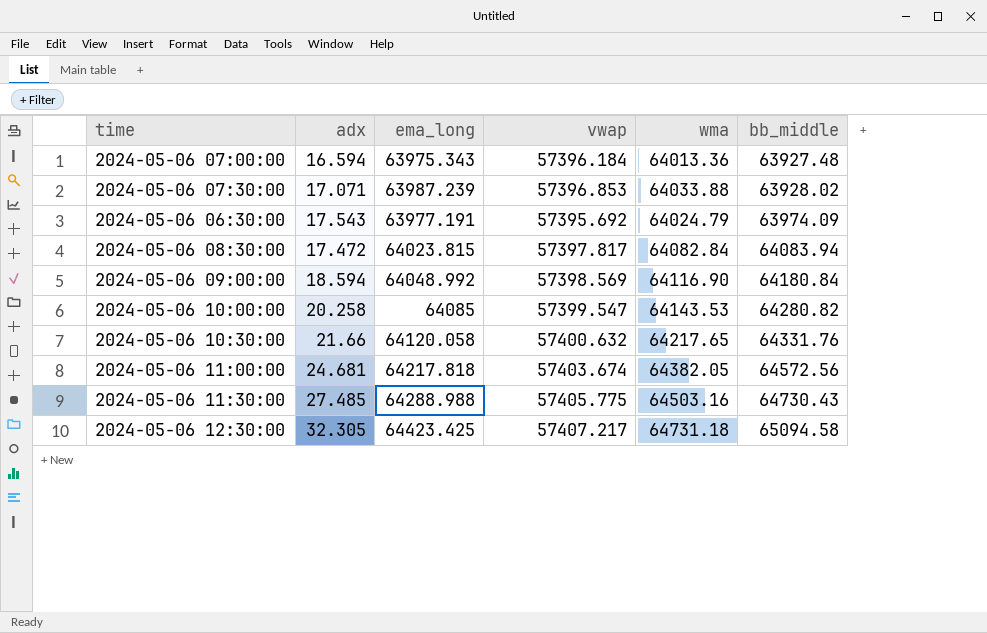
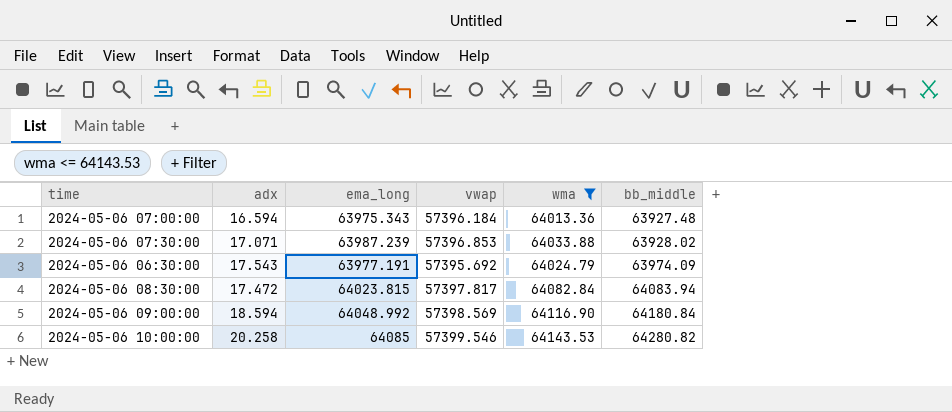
filter: none -> wma <= 64143.53
2024-05-06 10:00:00 | vwap: 57399.547 -> 57399.546

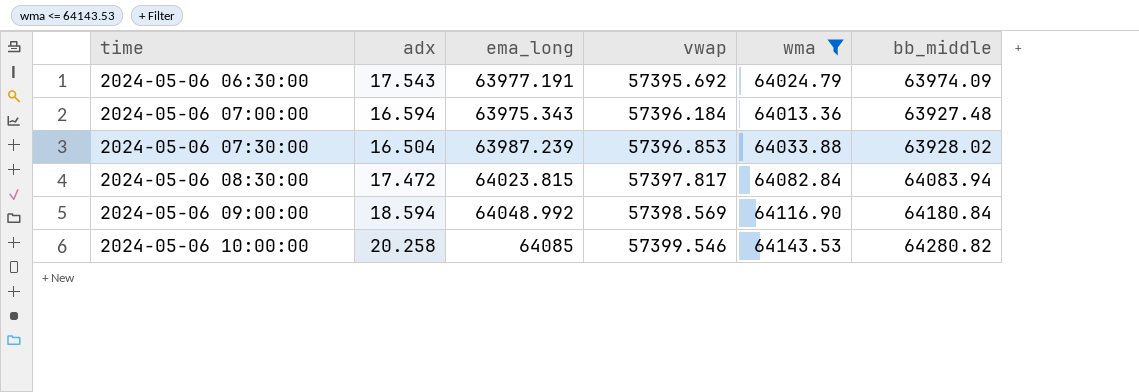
row order: bb_middle ascending -> time ascending
2024-05-06 07:30:00 | adx: 17.071 -> 16.504

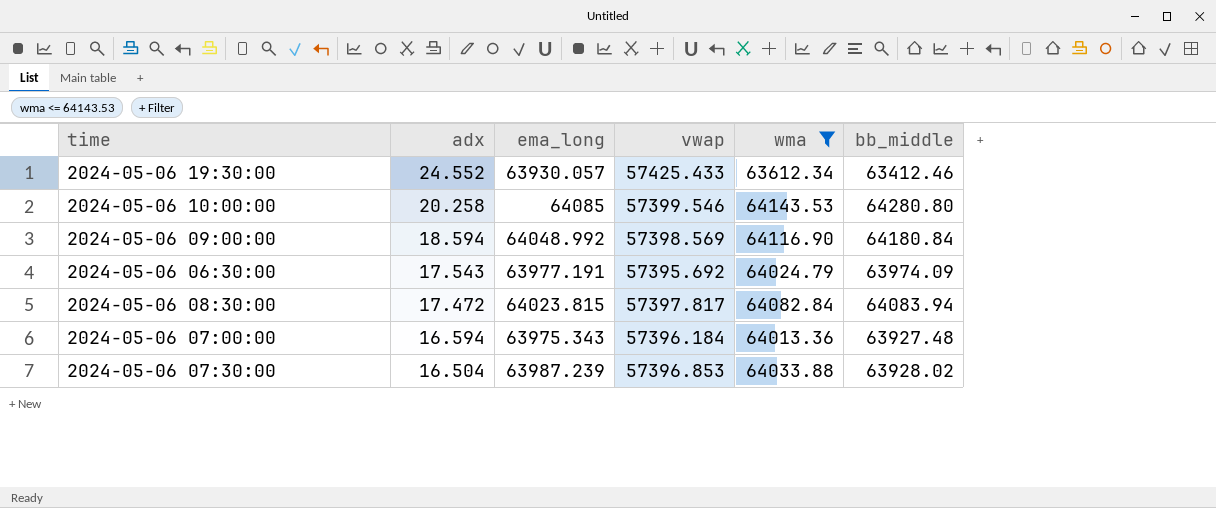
row order: time ascending -> adx descending
row 2024-05-06 19:30:00: none -> 24.552 | 63930.057 | 57425.433 | 63612.34 | 63412.46
2024-05-06 10:00:00 | bb_middle: 64280.82 -> 64280.80

